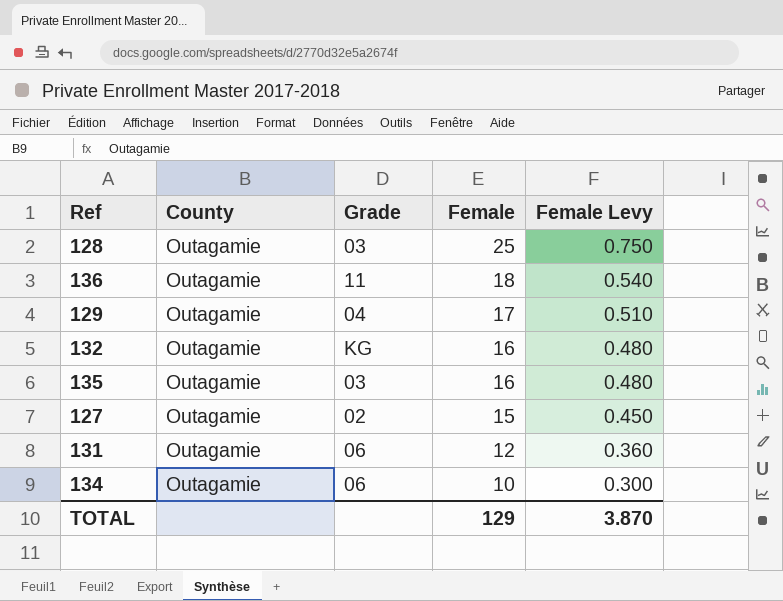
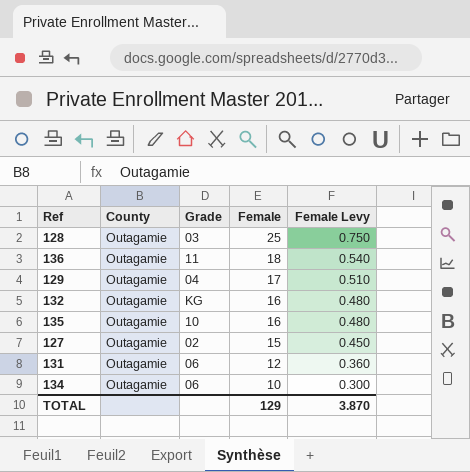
135 | Grade: 03 -> 10

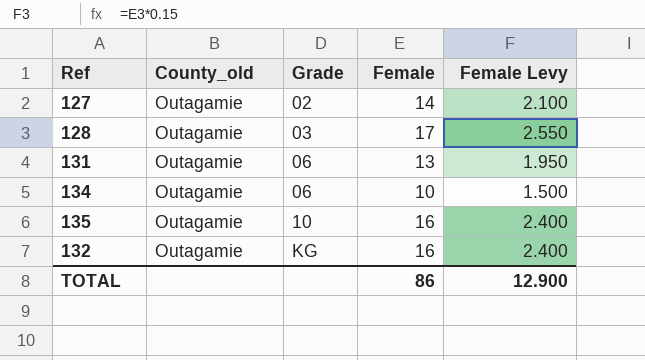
row order: Female descending -> Grade ascending
column name: County -> County_old
column Female Levy | formula: [Female] * 0.03 -> [Female] * 0.15
row 136: Outagamie | 11 | 18 | 0.540 -> none
row 129: Outagamie | 04 | 17 | 0.510 -> none
127 | Female: 15 -> 14
128 | Female: 25 -> 17
131 | Female: 12 -> 13
TOTAL | Female: 129 -> 86
TOTAL | Female Levy: 3.870 -> 12.900

